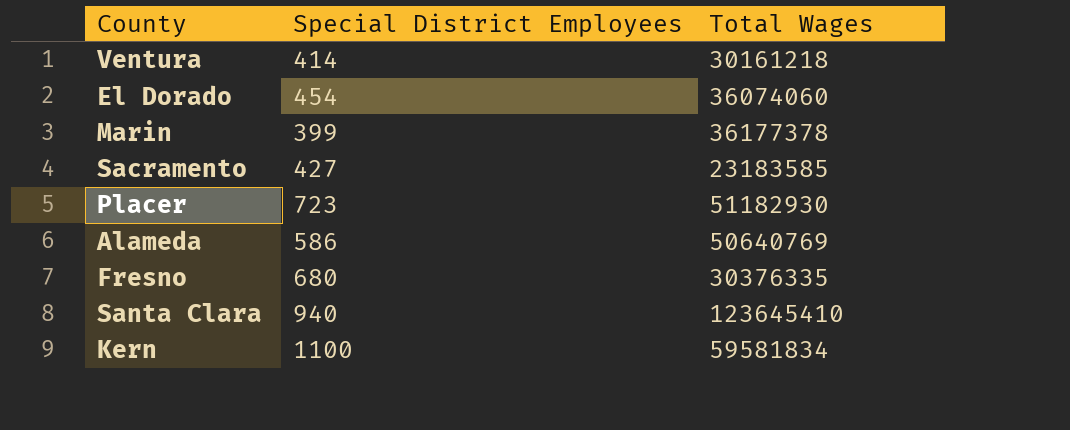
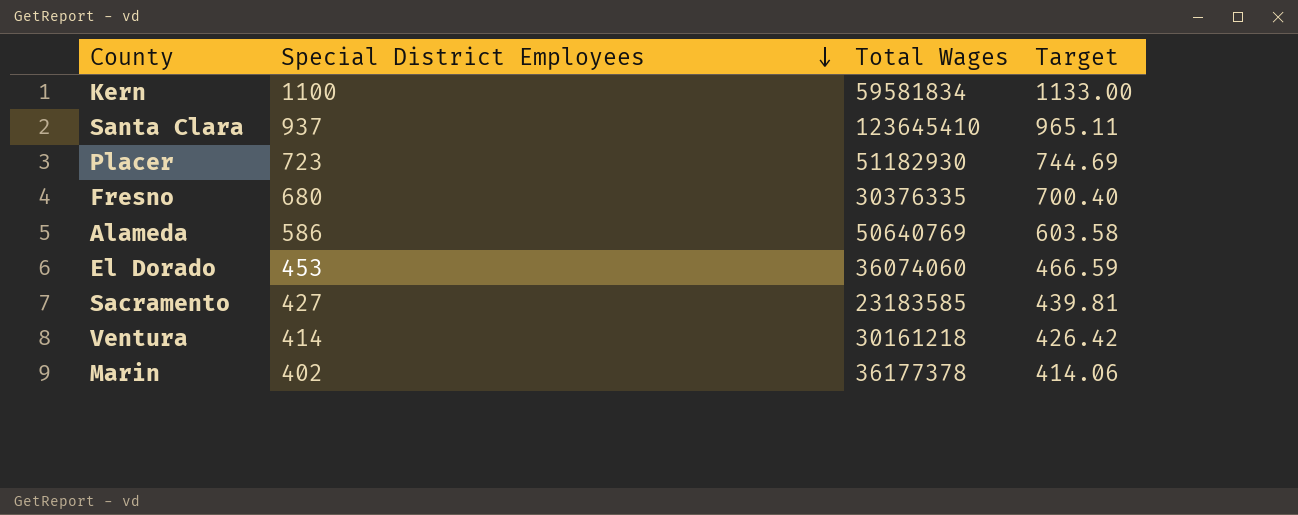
row order: none -> Special District Employees descending
column Target | formula: none -> [Special District Employees] * 1.03
Santa Clara | Special District Employees: 940 -> 937
El Dorado | Special District Employees: 454 -> 453
Marin | Special District Employees: 399 -> 402

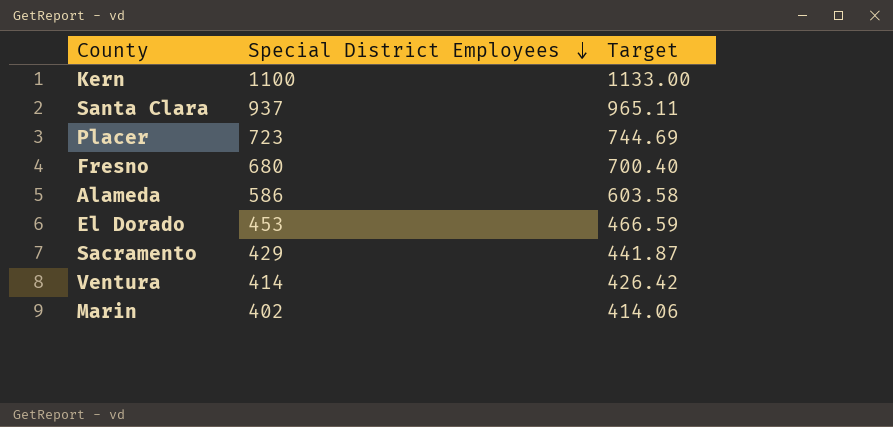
column Total Wages | position: 3 -> none
Sacramento | Special District Employees: 427 -> 429
Sacramento | Target: 439.81 -> 441.87

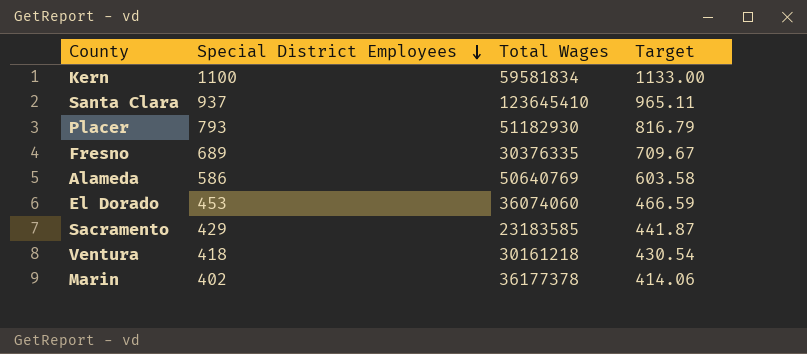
column Total Wages | position: none -> 3
Placer | Special District Employees: 723 -> 793
Placer | Target: 744.69 -> 816.79
Fresno | Special District Employees: 680 -> 689
Fresno | Target: 700.40 -> 709.67
Ventura | Special District Employees: 414 -> 418
Ventura | Target: 426.42 -> 430.54

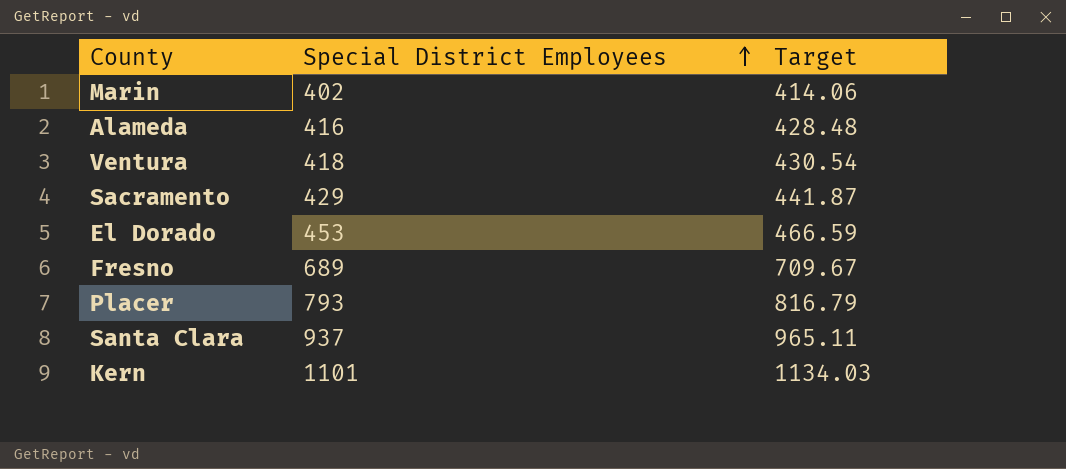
row order: Special District Employees descending -> Special District Employees ascending
column Total Wages | position: 3 -> none
Alameda | Special District Employees: 586 -> 416
Alameda | Target: 603.58 -> 428.48
Kern | Special District Employees: 1100 -> 1101
Kern | Target: 1133.00 -> 1134.03

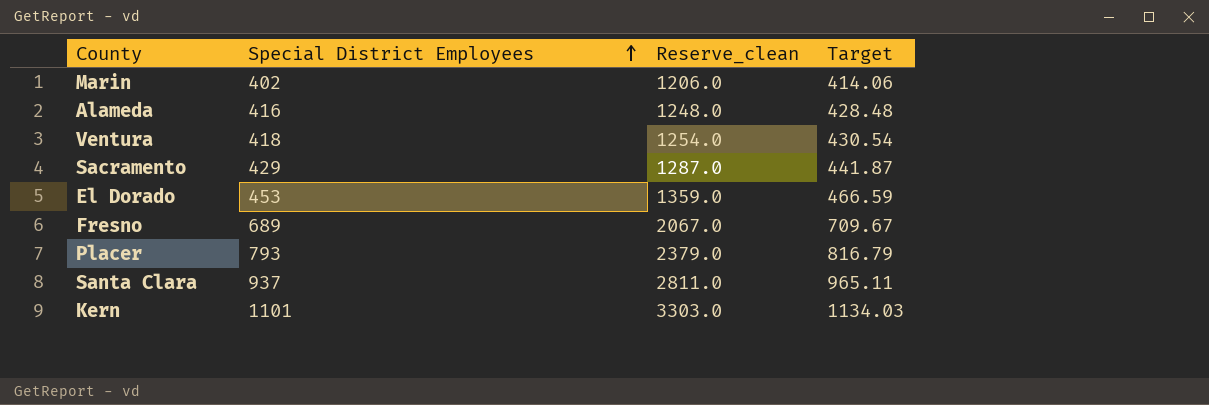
column Reserve_clean | formula: none -> [Special District Employees] * 3

